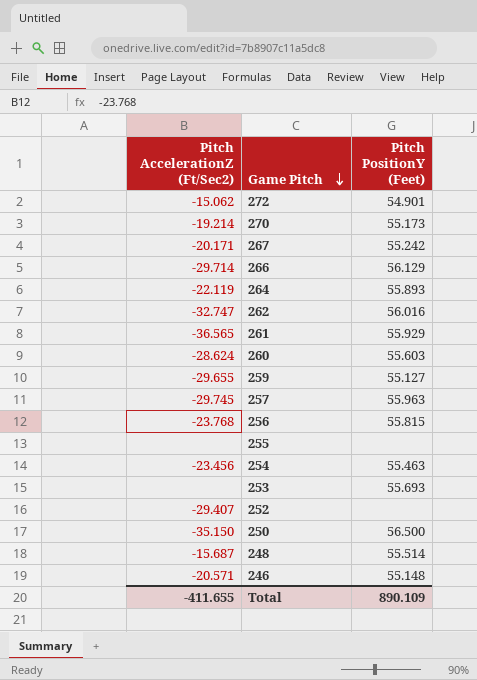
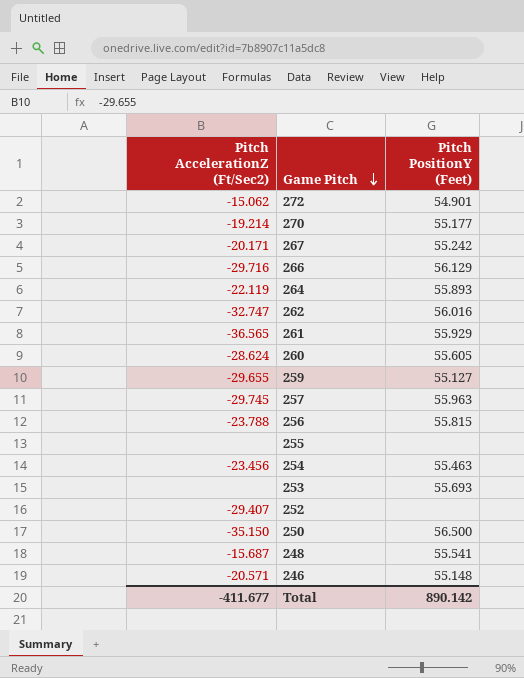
270 | Pitch PositionY (Feet): 55.173 -> 55.177
266 | Pitch AccelerationZ (Ft/Sec2): -29.714 -> -29.716
260 | Pitch PositionY (Feet): 55.603 -> 55.605
256 | Pitch AccelerationZ (Ft/Sec2): -23.768 -> -23.788
248 | Pitch PositionY (Feet): 55.514 -> 55.541
Total | Pitch AccelerationZ (Ft/Sec2): -411.655 -> -411.677
Total | Pitch PositionY (Feet): 890.109 -> 890.142

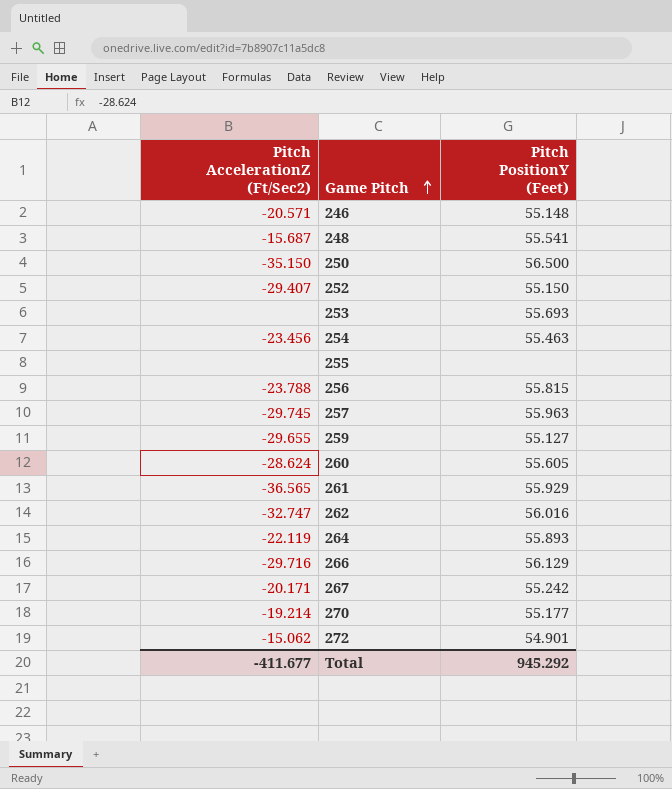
row order: Game Pitch descending -> Game Pitch ascending
252 | Pitch PositionY (Feet): none -> 55.150
Total | Pitch PositionY (Feet): 890.142 -> 945.292

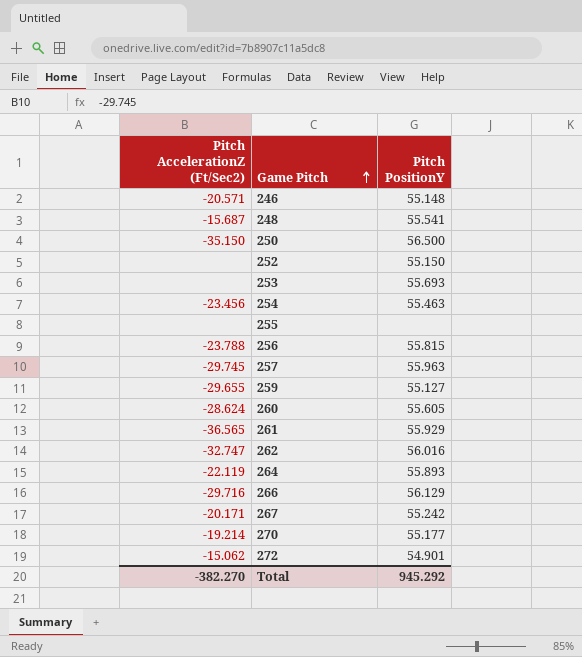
column name: Pitch PositionY (Feet) -> Pitch PositionY
252 | Pitch AccelerationZ (Ft/Sec2): -29.407 -> none
Total | Pitch AccelerationZ (Ft/Sec2): -411.677 -> -382.270

